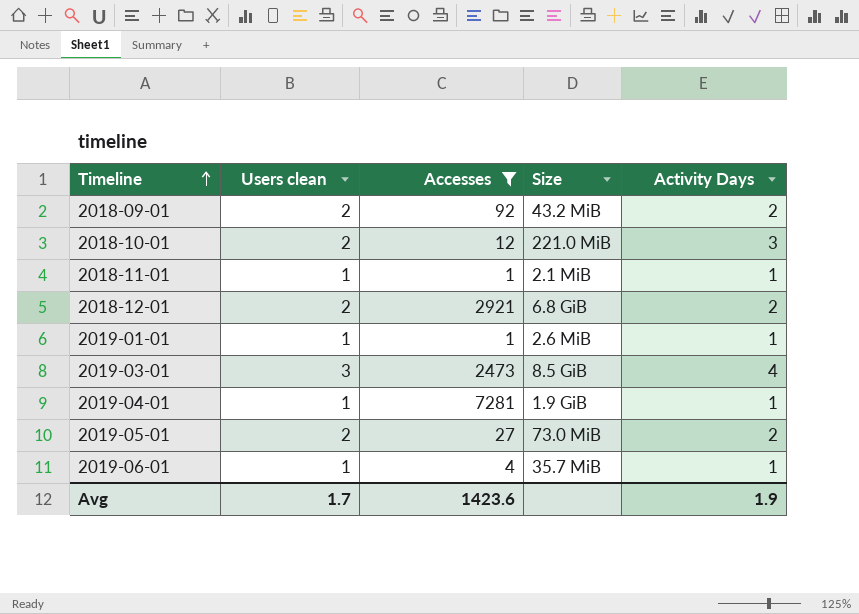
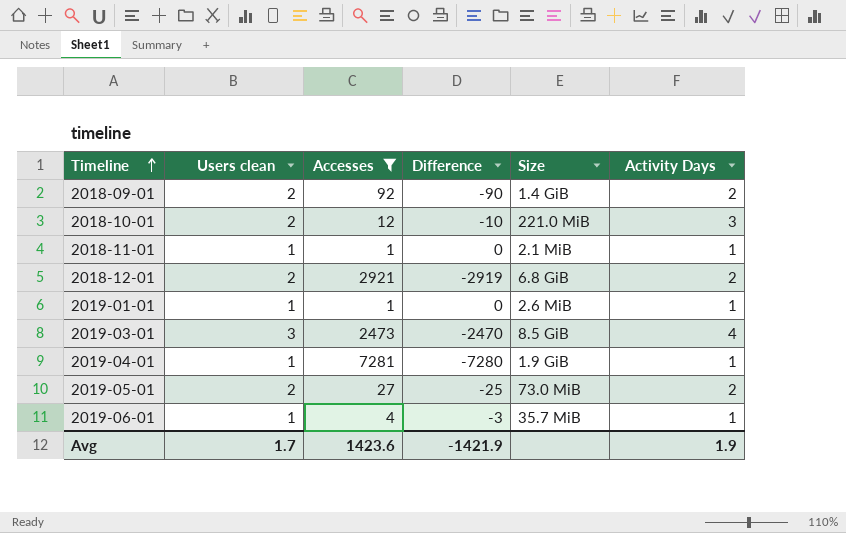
column Difference | formula: none -> [Users clean] - [Accesses]
2018-09-01 | Size: 43.2 MiB -> 1.4 GiB

